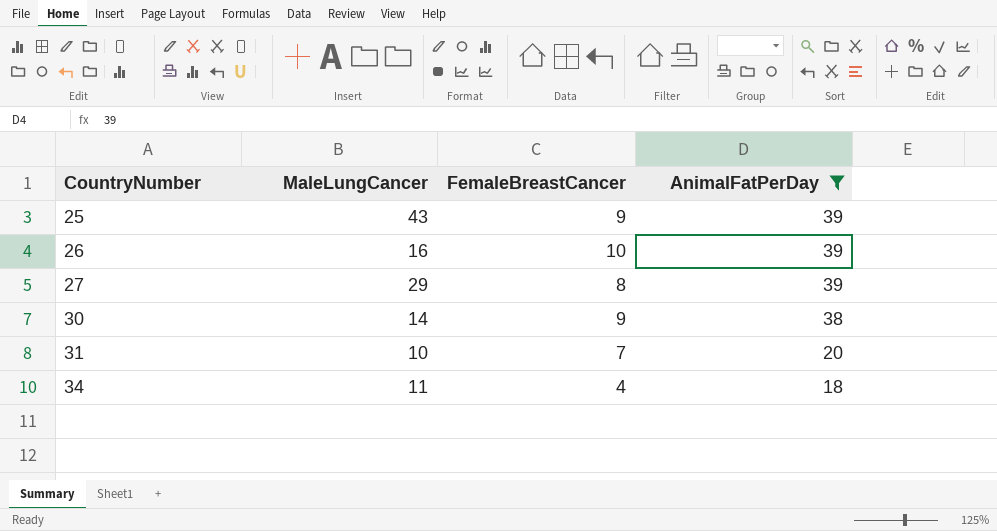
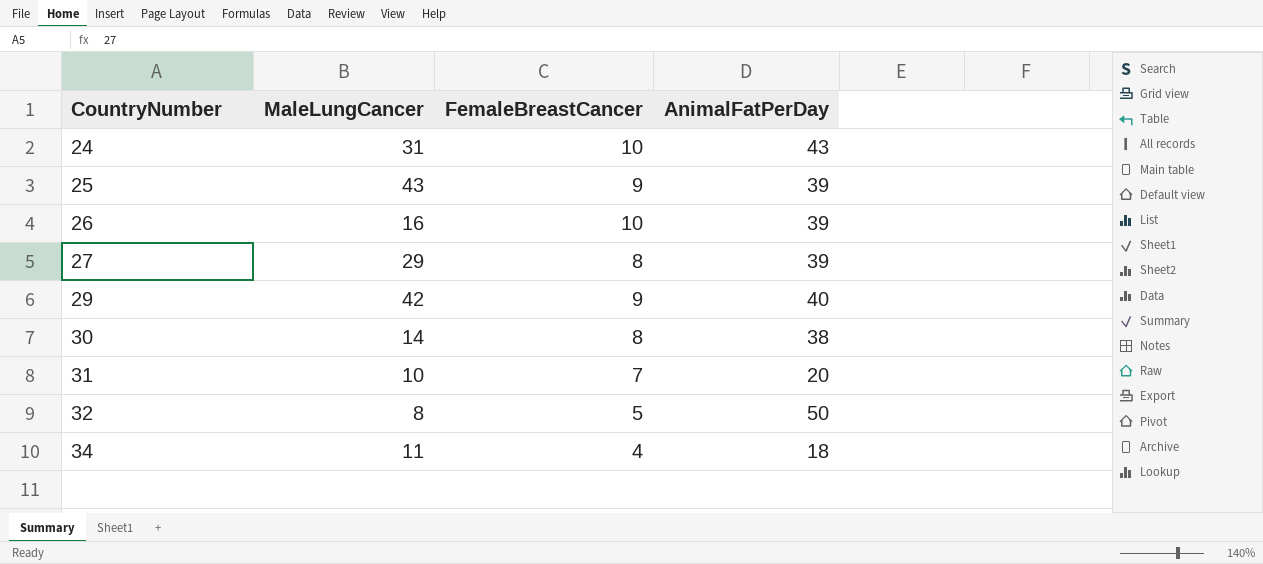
filter: AnimalFatPerDay <= 39 -> none
30 | FemaleBreastCancer: 9 -> 8

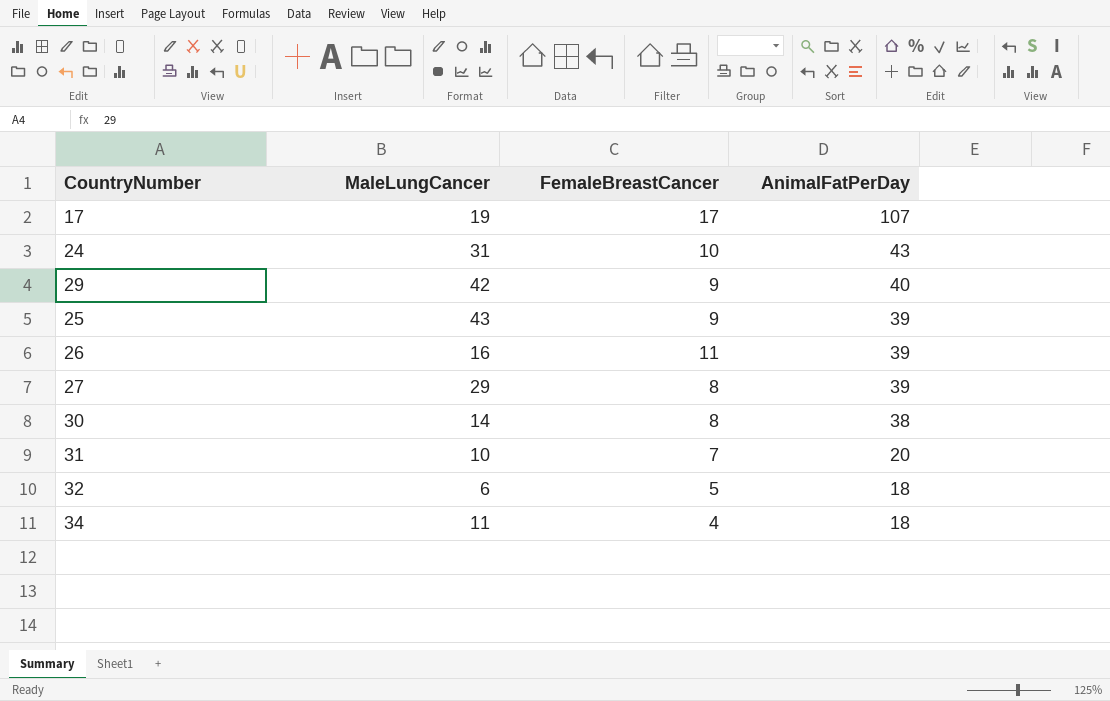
row order: CountryNumber ascending -> AnimalFatPerDay descending
row 17: none -> 19 | 17 | 107
26 | FemaleBreastCancer: 10 -> 11
32 | MaleLungCancer: 8 -> 6
32 | AnimalFatPerDay: 50 -> 18

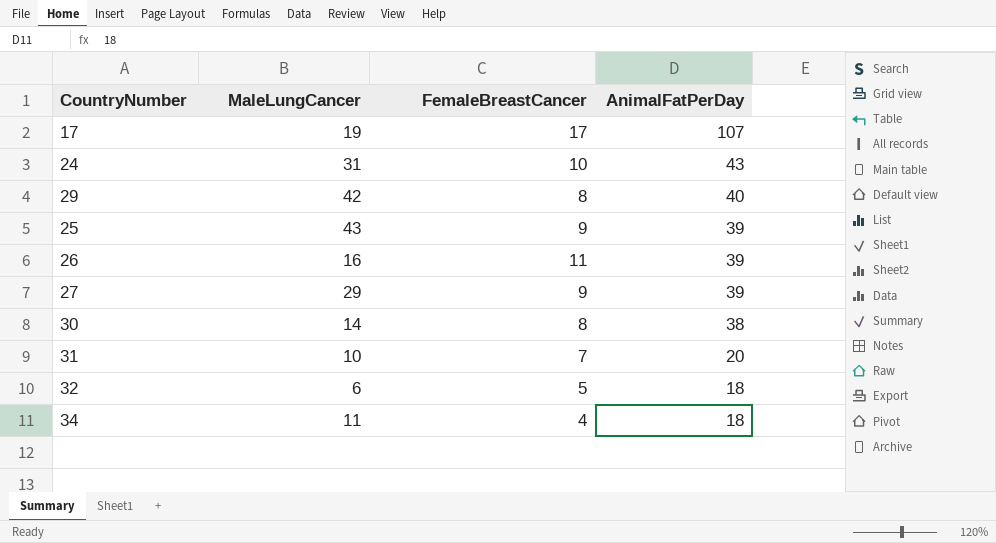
29 | FemaleBreastCancer: 9 -> 8
27 | FemaleBreastCancer: 8 -> 9

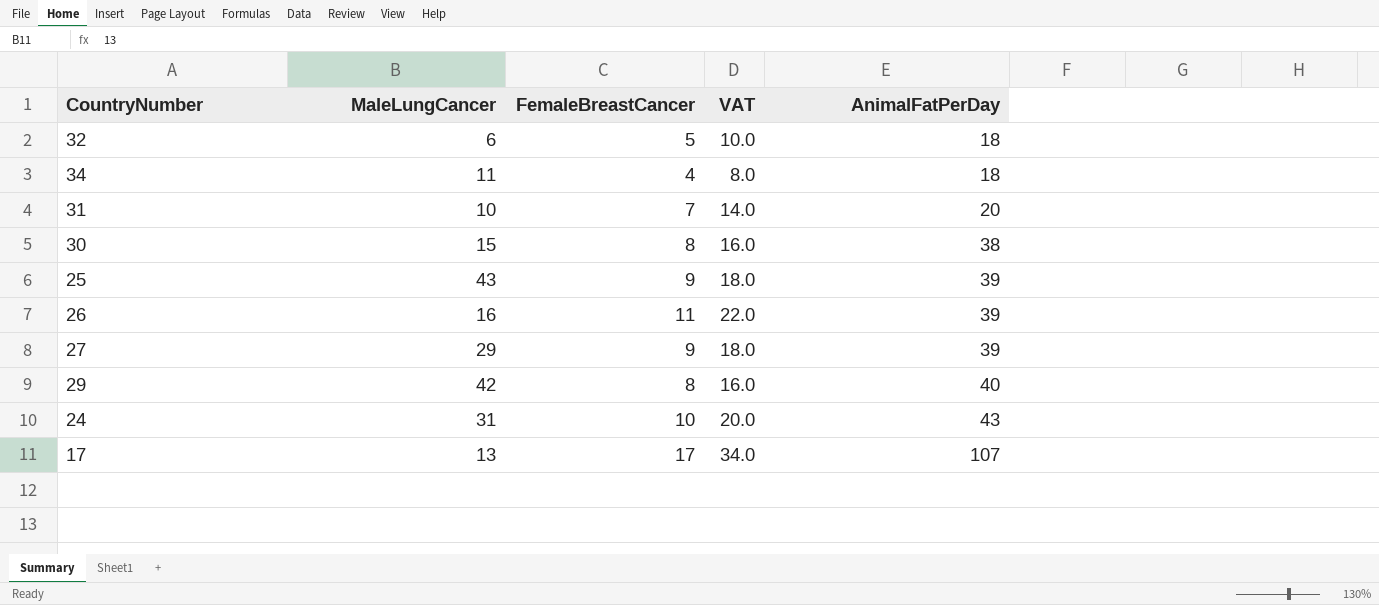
row order: AnimalFatPerDay descending -> AnimalFatPerDay ascending
column VAT | formula: none -> [FemaleBreastCancer] * 2
30 | MaleLungCancer: 14 -> 15
17 | MaleLungCancer: 19 -> 13

